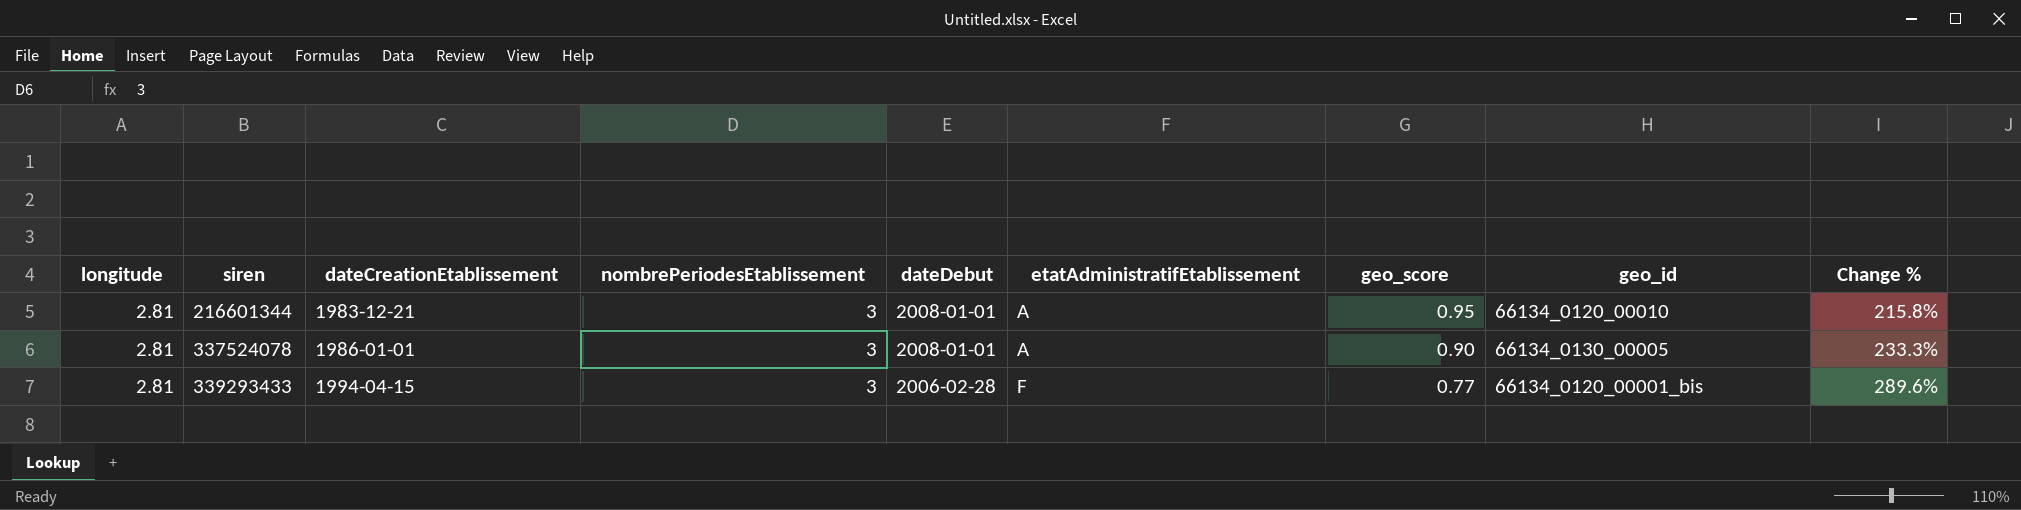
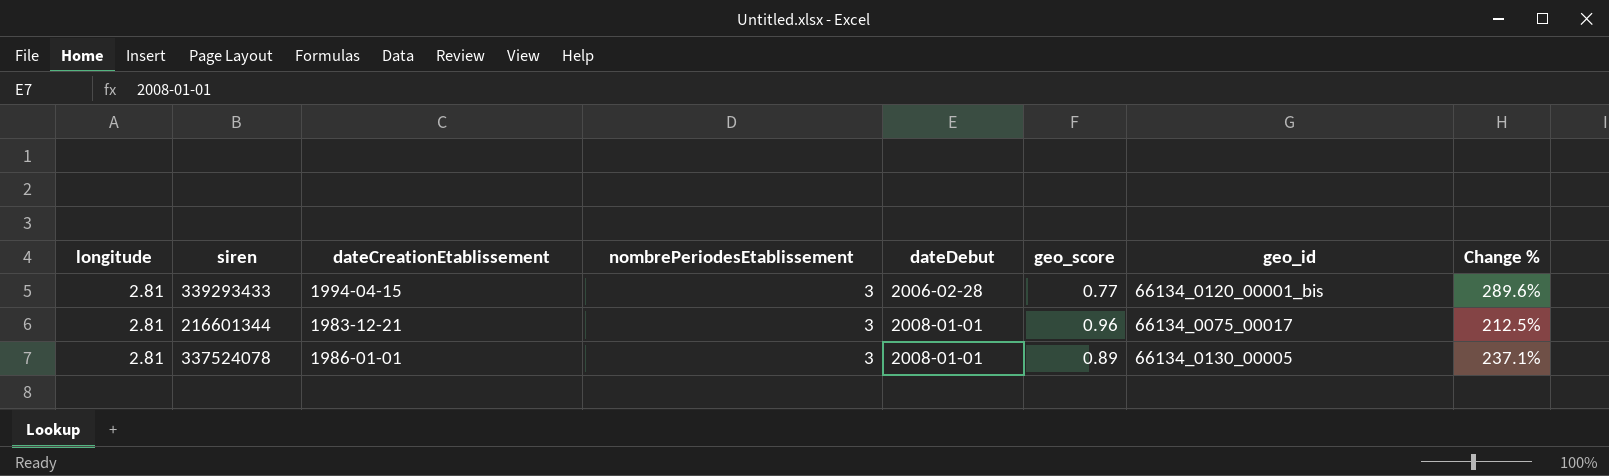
row order: siren ascending -> dateDebut ascending
column etatAdministratifEtablissement | position: 6 -> none
216601344 | geo_score: 0.95 -> 0.96
216601344 | geo_id: 66134_0120_00010 -> 66134_0075_00017
216601344 | Change %: 215.8% -> 212.5%
337524078 | geo_score: 0.90 -> 0.89
337524078 | Change %: 233.3% -> 237.1%

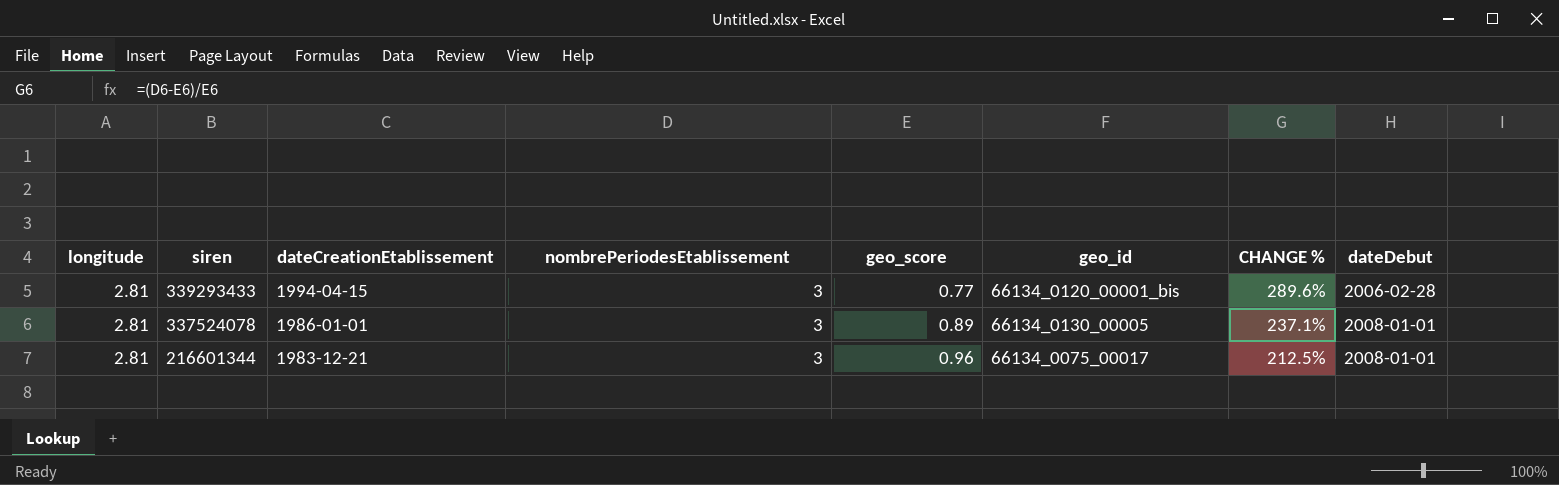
row order: dateDebut ascending -> siren descending
column name: Change % -> CHANGE %
column dateDebut | position: 5 -> 8

